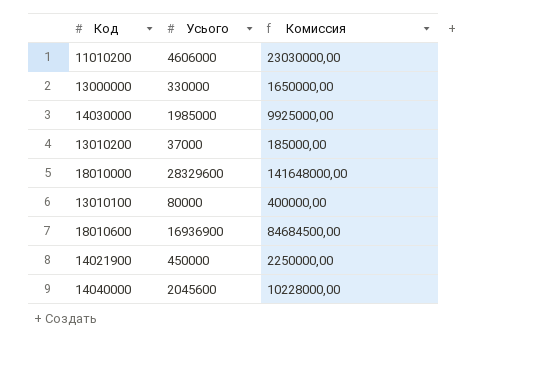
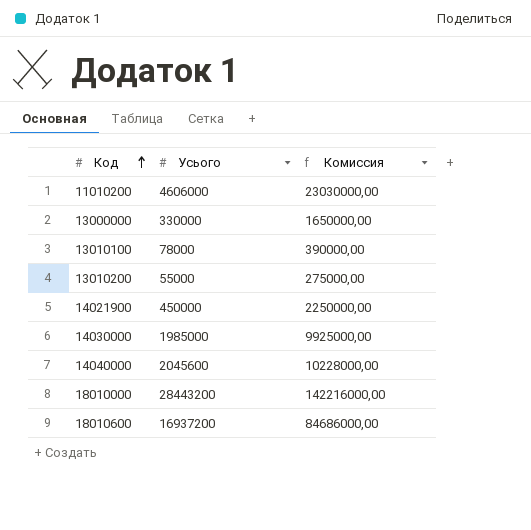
row order: none -> Код ascending
13010100 | Усього: 80000 -> 78000
13010100 | Комиссия: 400000,00 -> 390000,00
13010200 | Усього: 37000 -> 55000
13010200 | Комиссия: 185000,00 -> 275000,00
18010000 | Усього: 28329600 -> 28443200
18010000 | Комиссия: 141648000,00 -> 142216000,00
18010600 | Усього: 16936900 -> 16937200
18010600 | Комиссия: 84684500,00 -> 84686000,00

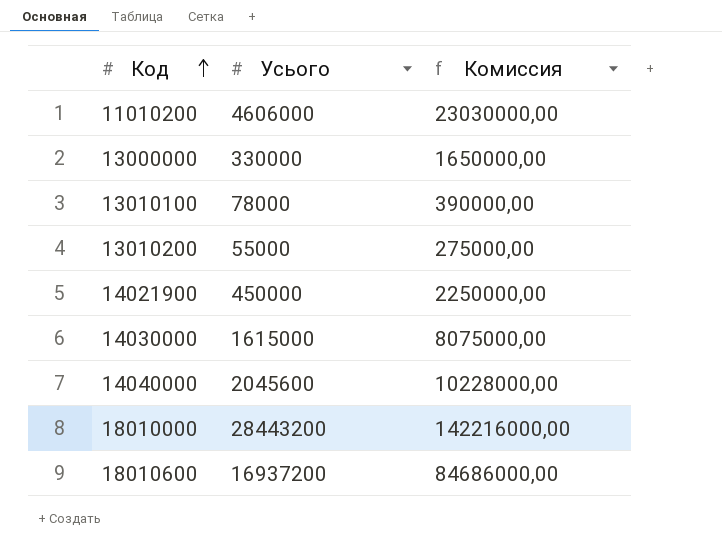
14030000 | Усього: 1985000 -> 1615000
14030000 | Комиссия: 9925000,00 -> 8075000,00

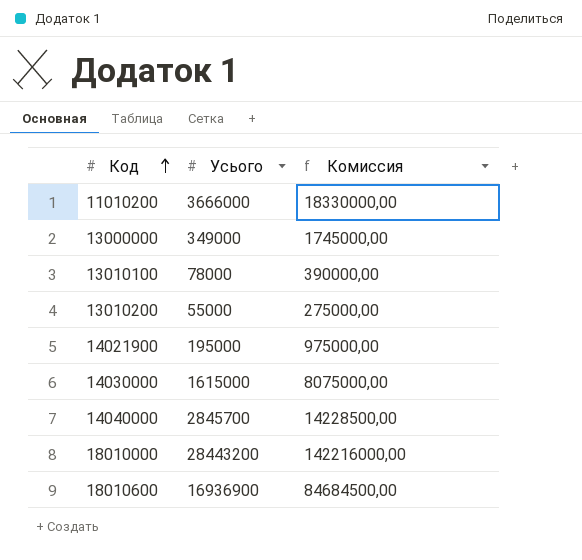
11010200 | Усього: 4606000 -> 3666000
11010200 | Комиссия: 23030000,00 -> 18330000,00
13000000 | Усього: 330000 -> 349000
13000000 | Комиссия: 1650000,00 -> 1745000,00
14021900 | Усього: 450000 -> 195000
14021900 | Комиссия: 2250000,00 -> 975000,00
14040000 | Усього: 2045600 -> 2845700
14040000 | Комиссия: 10228000,00 -> 14228500,00
18010600 | Усього: 16937200 -> 16936900
18010600 | Комиссия: 84686000,00 -> 84684500,00

